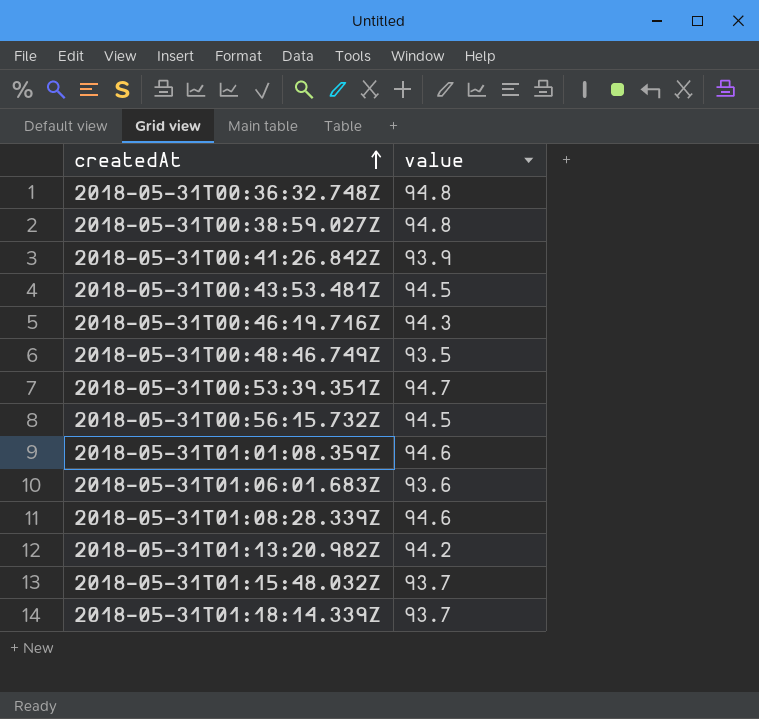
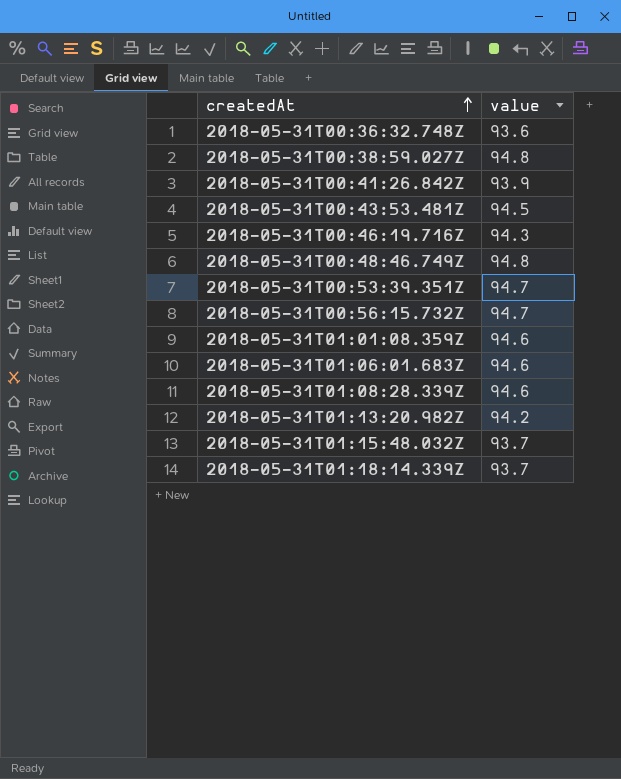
2018-05-31T00:36:32.748Z | value: 94.8 -> 93.6
2018-05-31T00:48:46.749Z | value: 93.5 -> 94.8
2018-05-31T00:56:15.732Z | value: 94.5 -> 94.7
2018-05-31T01:06:01.683Z | value: 93.6 -> 94.6

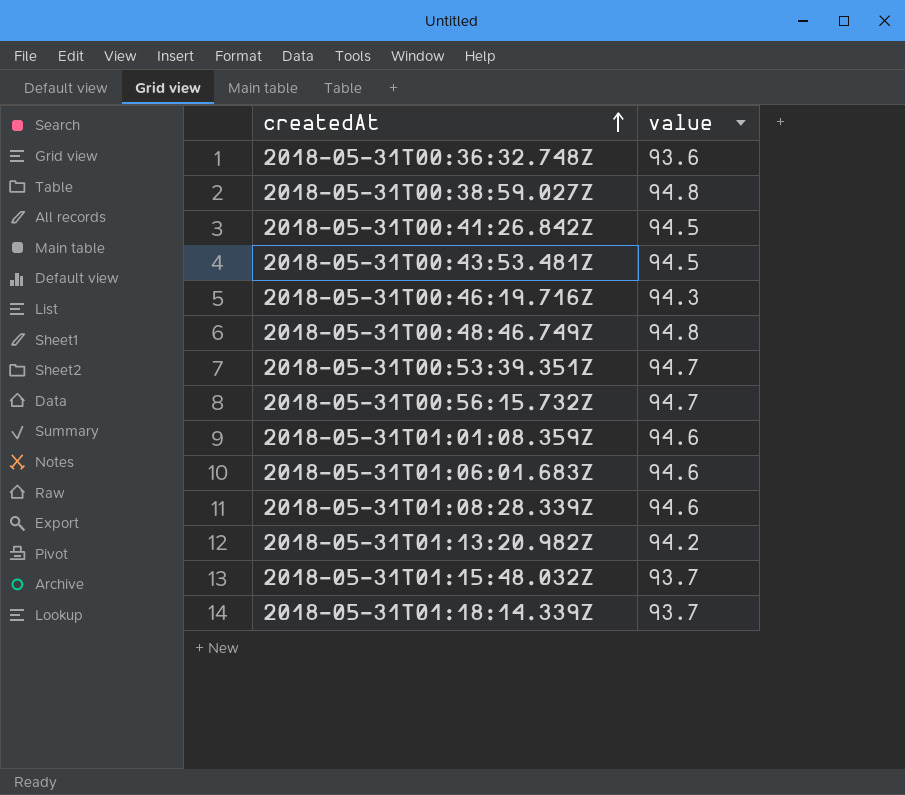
2018-05-31T00:41:26.842Z | value: 93.9 -> 94.5

